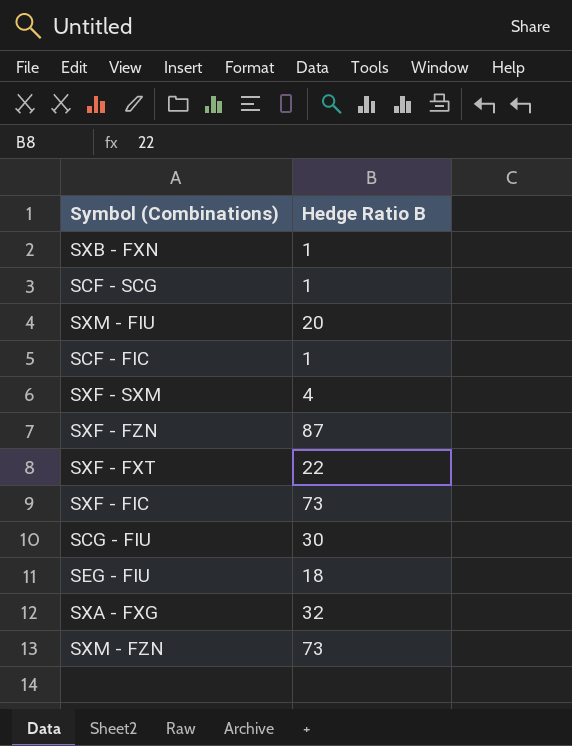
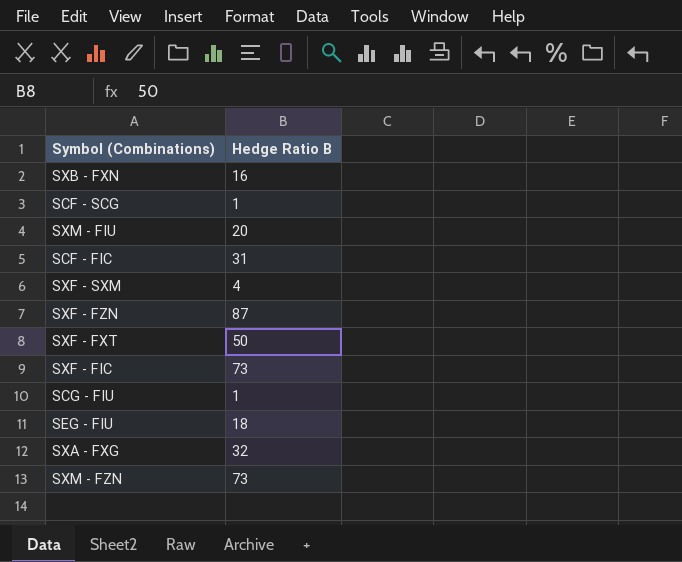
SXB - FXN | Hedge Ratio B: 1 -> 16
SCF - FIC | Hedge Ratio B: 1 -> 31
SXF - FXT | Hedge Ratio B: 22 -> 50
SCG - FIU | Hedge Ratio B: 30 -> 1

